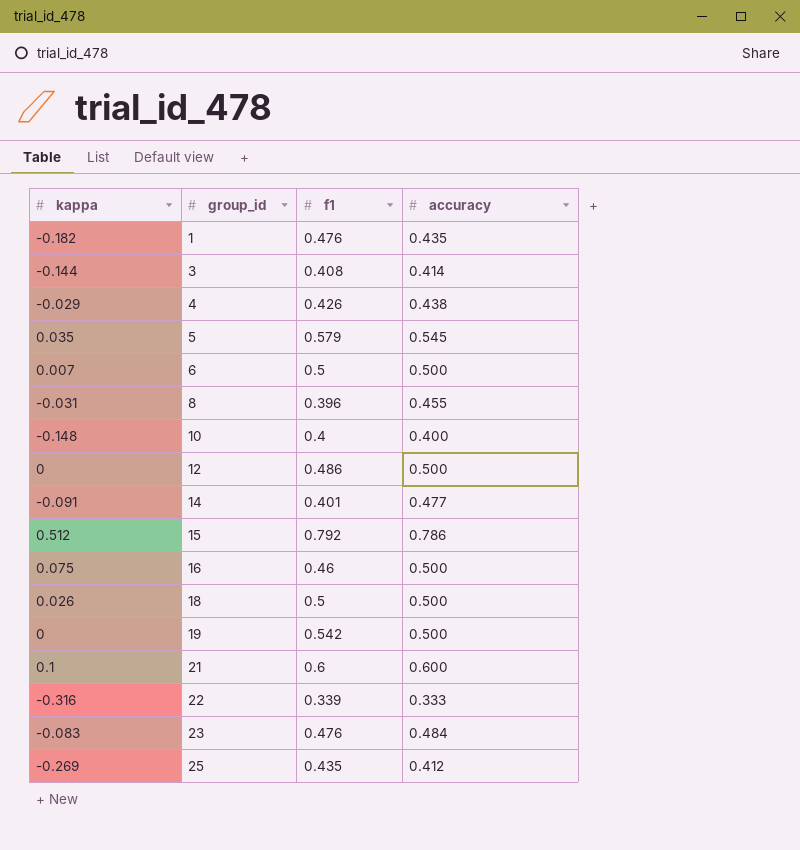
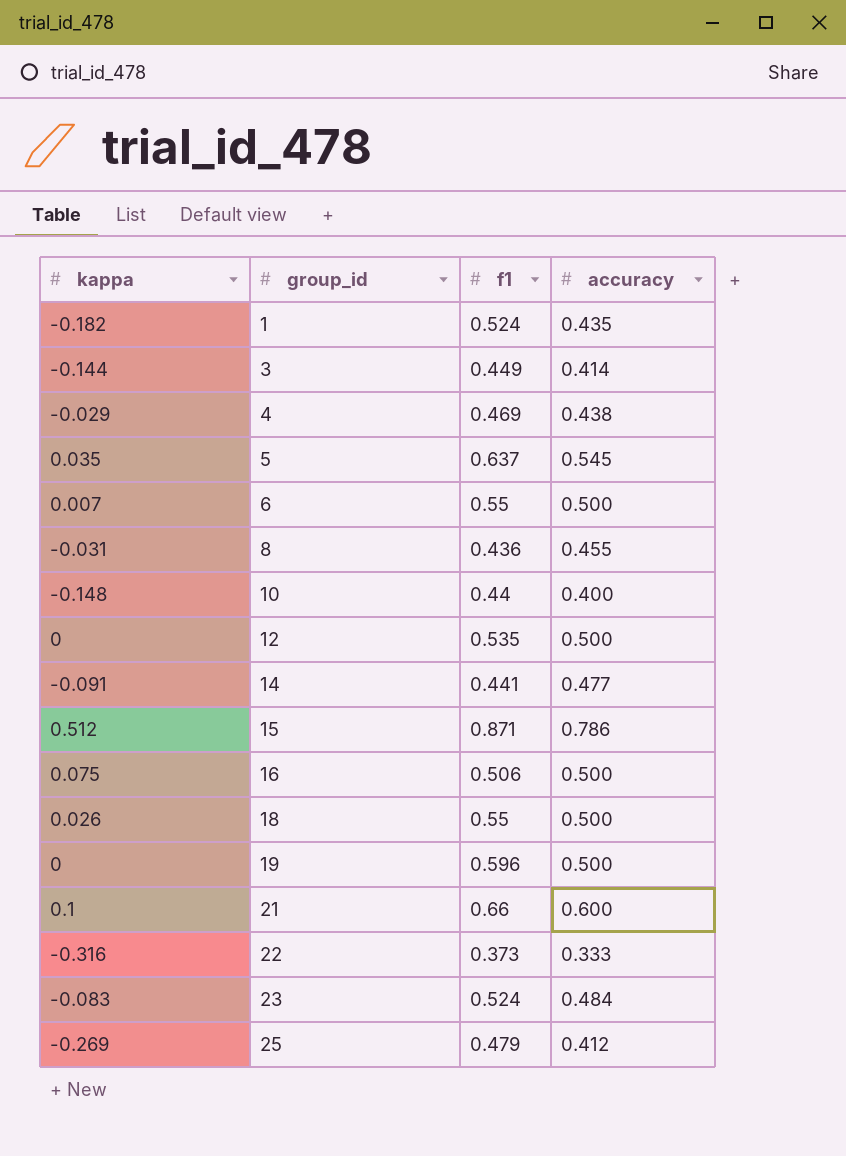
1 | f1: 0.476 -> 0.524
3 | f1: 0.408 -> 0.449
4 | f1: 0.426 -> 0.469
5 | f1: 0.579 -> 0.637
6 | f1: 0.5 -> 0.55
8 | f1: 0.396 -> 0.436
10 | f1: 0.4 -> 0.44
12 | f1: 0.486 -> 0.535
14 | f1: 0.401 -> 0.441
15 | f1: 0.792 -> 0.871
16 | f1: 0.46 -> 0.506
18 | f1: 0.5 -> 0.55
19 | f1: 0.542 -> 0.596
21 | f1: 0.6 -> 0.66
22 | f1: 0.339 -> 0.373
23 | f1: 0.476 -> 0.524
25 | f1: 0.435 -> 0.479

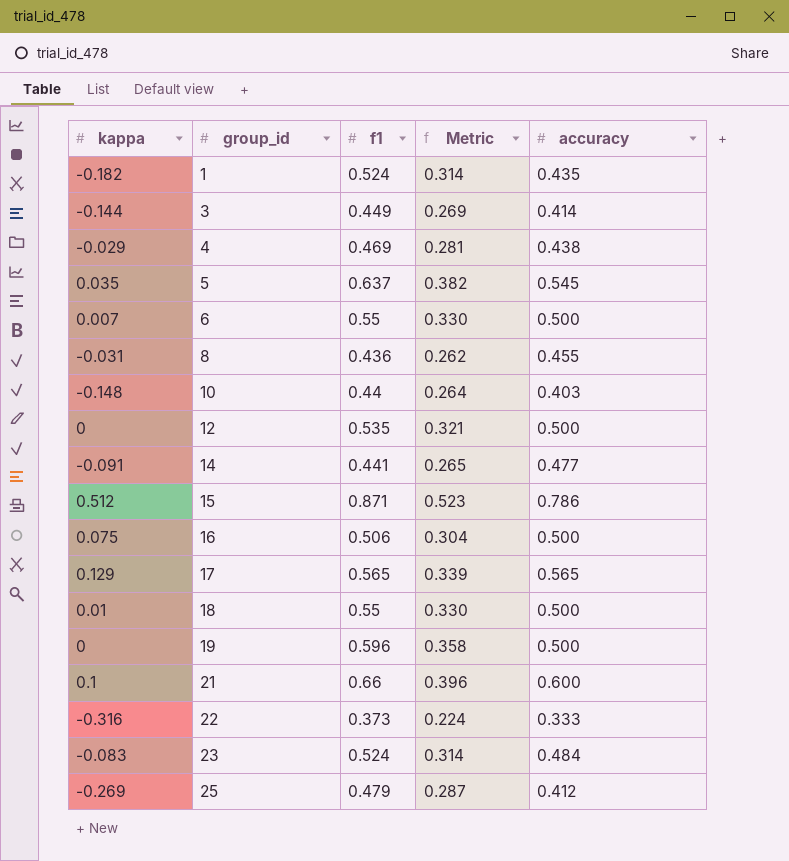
column Metric | formula: none -> [f1] * 0.6
10 | accuracy: 0.400 -> 0.403
row 17: none -> 0.129 | 0.565 | 0.339 | 0.565
18 | kappa: 0.026 -> 0.01

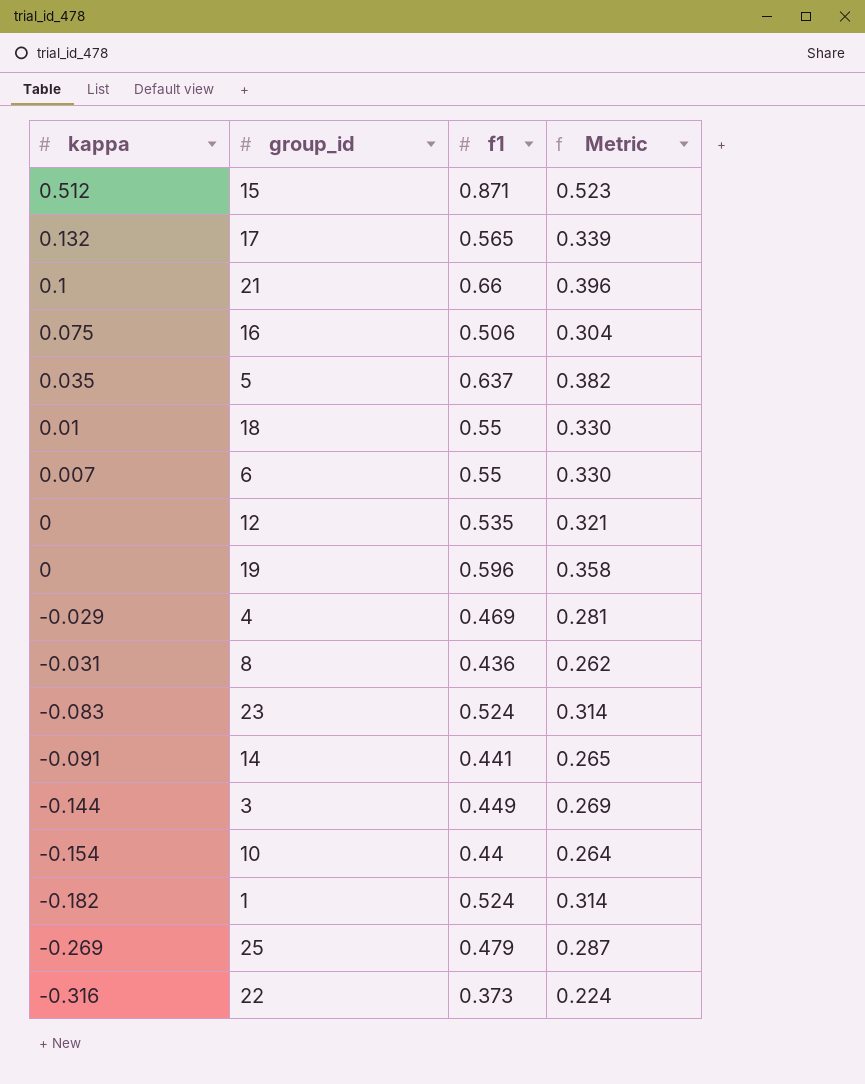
row order: group_id ascending -> kappa descending
column accuracy | position: 5 -> none
17 | kappa: 0.129 -> 0.132
10 | kappa: -0.148 -> -0.154

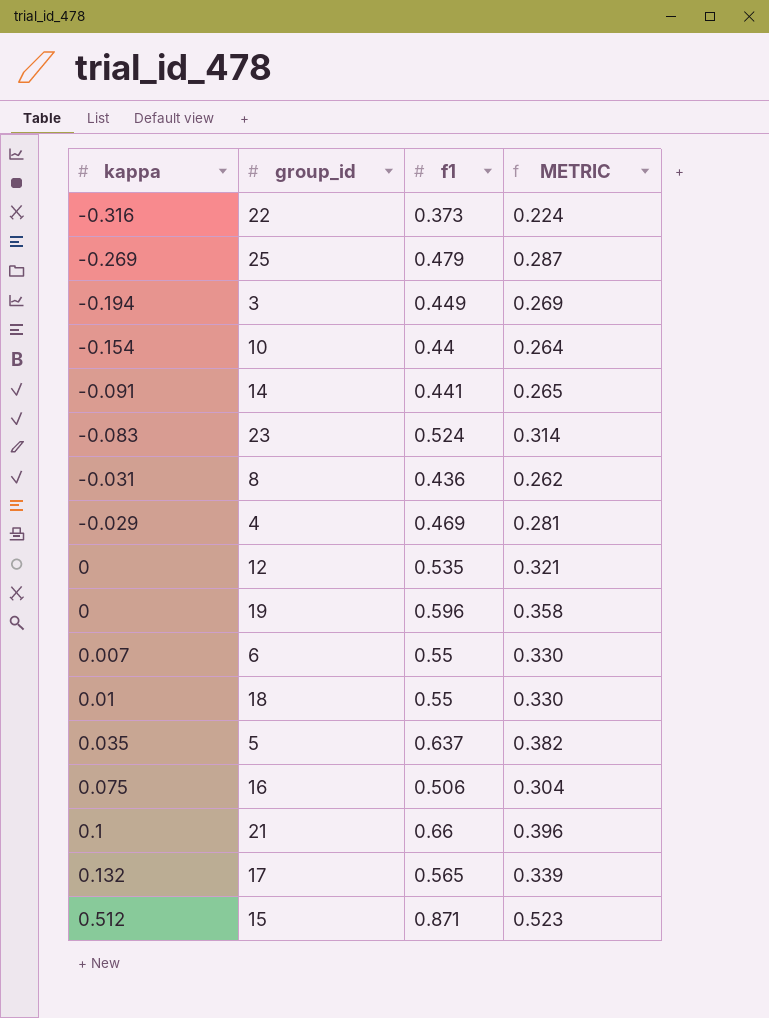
row order: kappa descending -> kappa ascending
column name: Metric -> METRIC
row 1: -0.182 | 0.524 | 0.314 -> none
3 | kappa: -0.144 -> -0.194

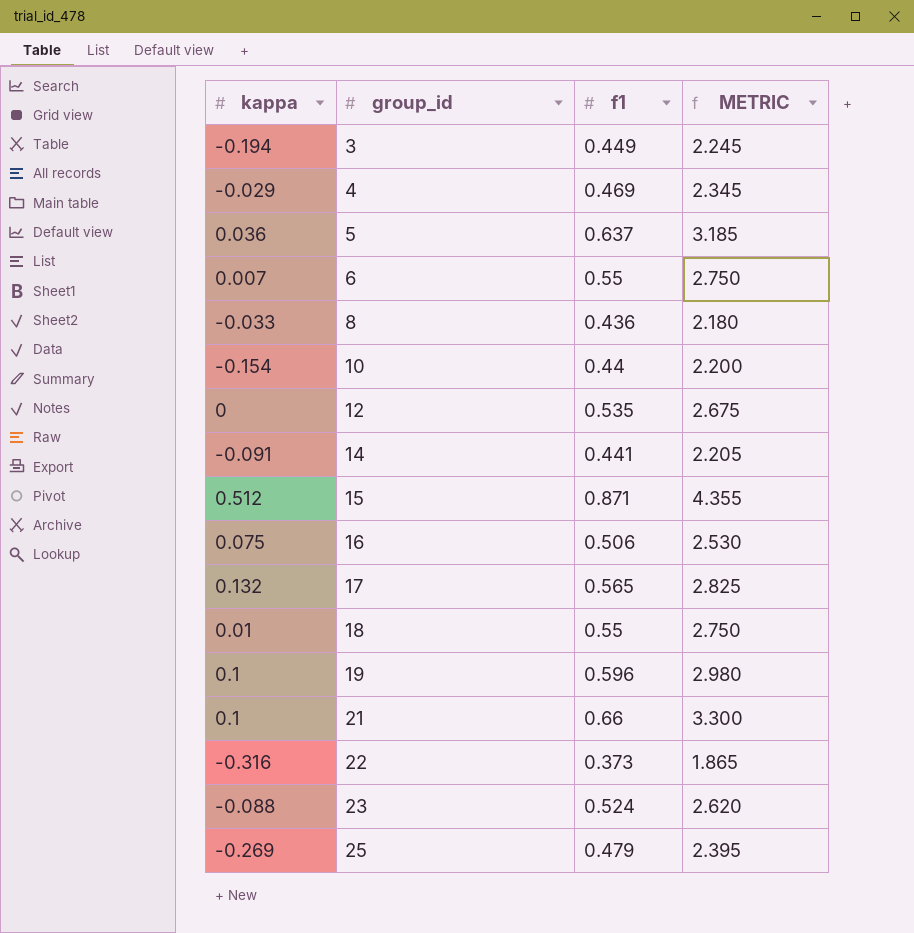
row order: kappa ascending -> group_id ascending
column METRIC | formula: [f1] * 0.6 -> [f1] * 5
5 | kappa: 0.035 -> 0.036
8 | kappa: -0.031 -> -0.033
19 | kappa: 0 -> 0.1
23 | kappa: -0.083 -> -0.088

